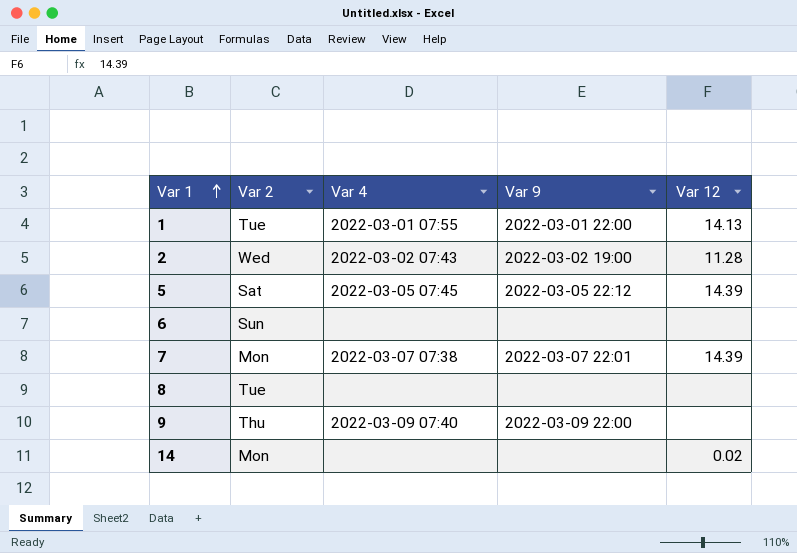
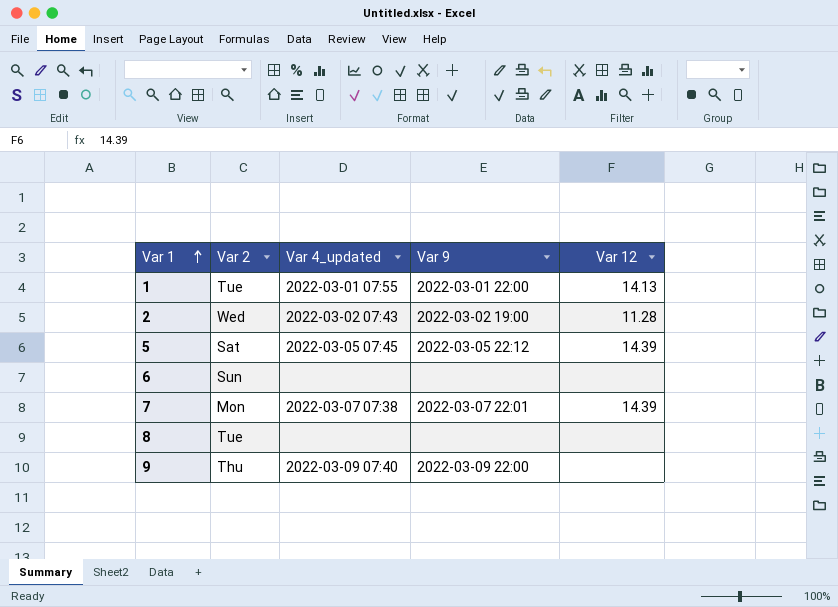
column name: Var 4 -> Var 4_updated
row 14: Mon | none | none | 0.02 -> none

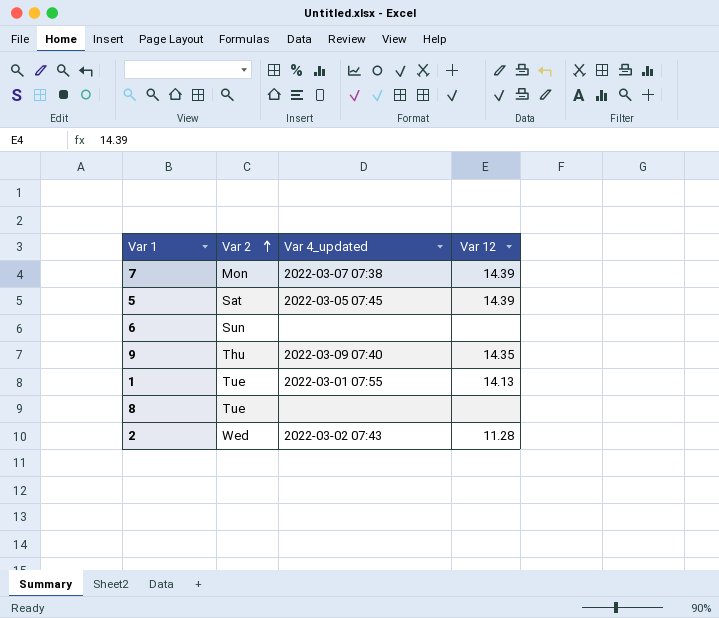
row order: Var 1 ascending -> Var 2 ascending
column Var 9 | position: 4 -> none
9 | Var 12: none -> 14.35

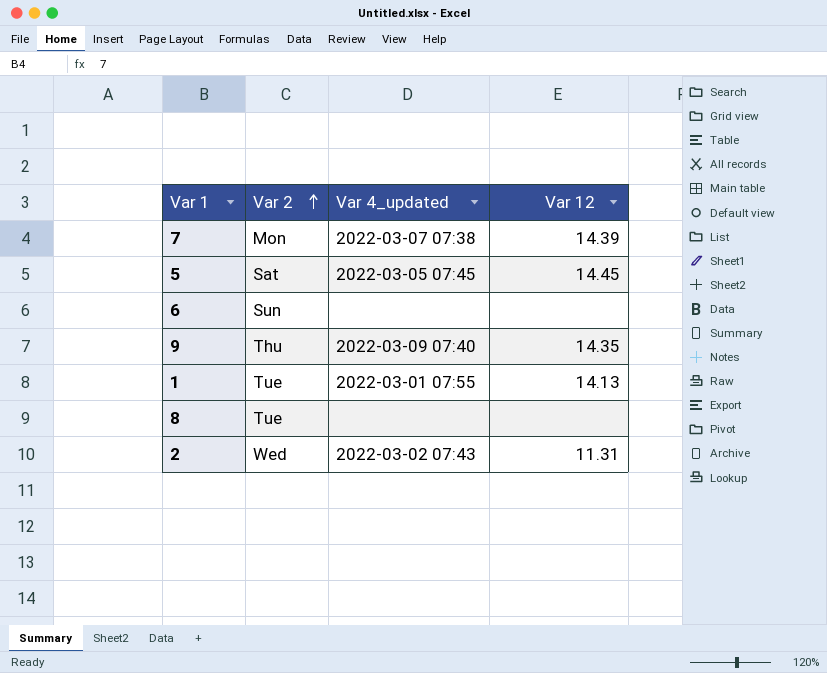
5 | Var 12: 14.39 -> 14.45
2 | Var 12: 11.28 -> 11.31

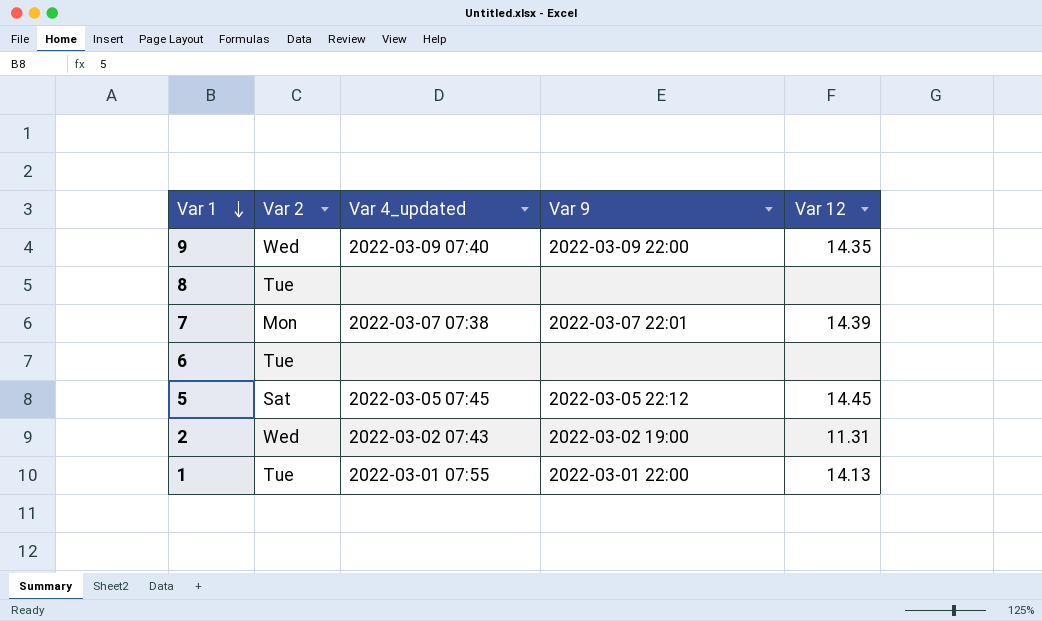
row order: Var 2 ascending -> Var 1 descending
column Var 9 | position: none -> 4
9 | Var 2: Thu -> Wed
6 | Var 2: Sun -> Tue

